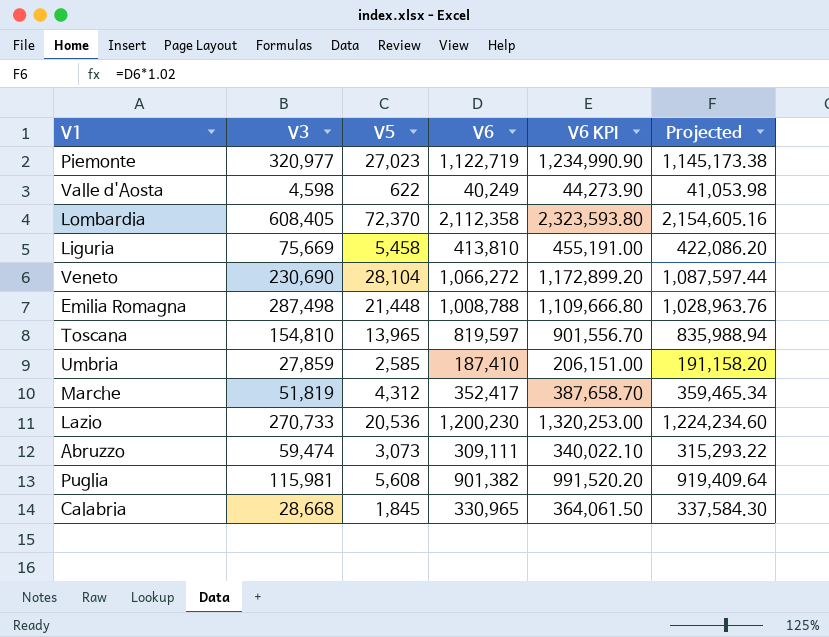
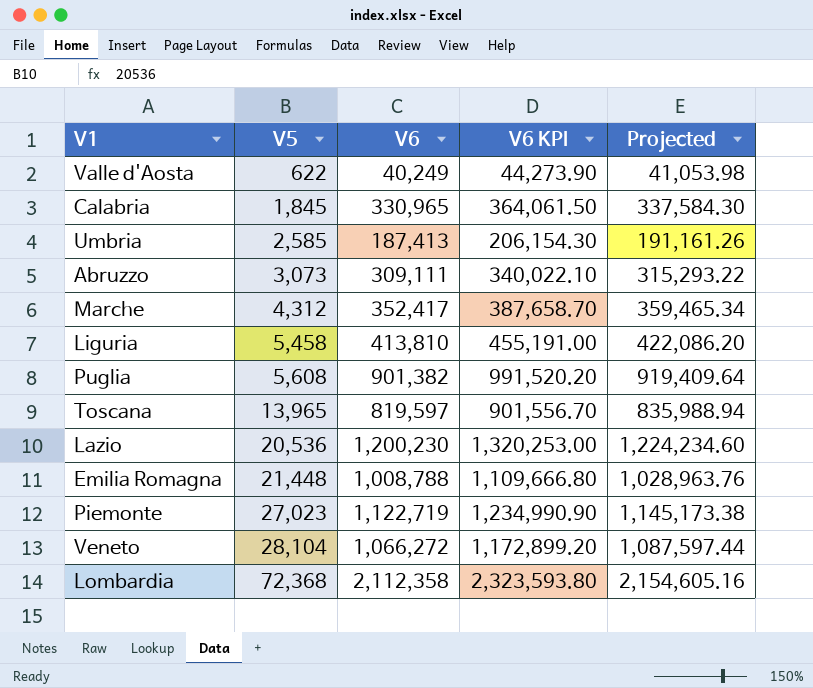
row order: none -> V5 ascending
column V3 | position: 2 -> none
Umbria | V6: 187,410 -> 187,413
Umbria | V6 KPI: 206,151.00 -> 206,154.30
Umbria | Projected: 191,158.20 -> 191,161.26
Lombardia | V5: 72,370 -> 72,368

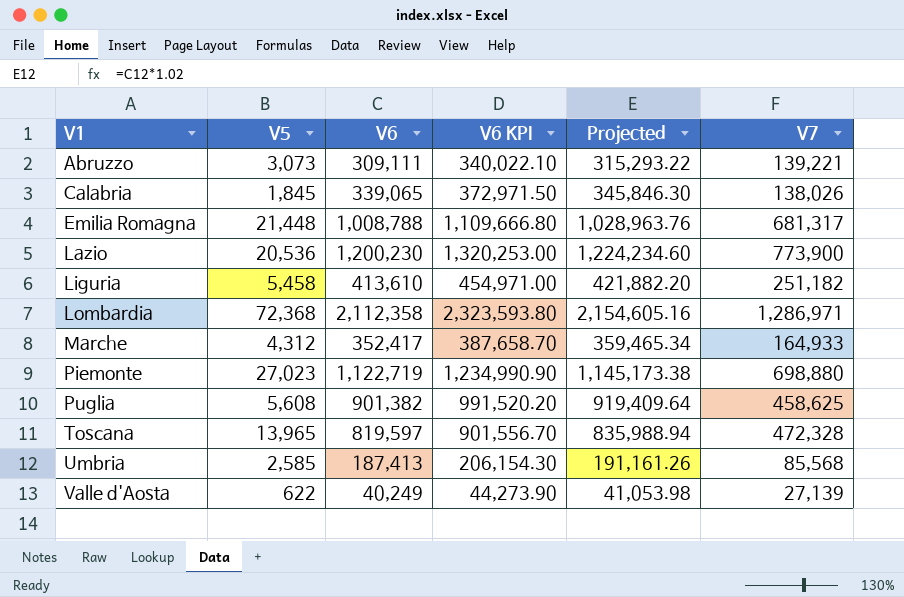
row order: V5 ascending -> V1 ascending
column V7 | position: none -> 6
row Veneto: 28,104 | 1,066,272 | 1,172,899.20 | 1,087,597.44 -> none
Calabria | V6: 330,965 -> 339,065
Calabria | V6 KPI: 364,061.50 -> 372,971.50
Calabria | Projected: 337,584.30 -> 345,846.30
Liguria | V6: 413,810 -> 413,610
Liguria | V6 KPI: 455,191.00 -> 454,971.00
Liguria | Projected: 422,086.20 -> 421,882.20

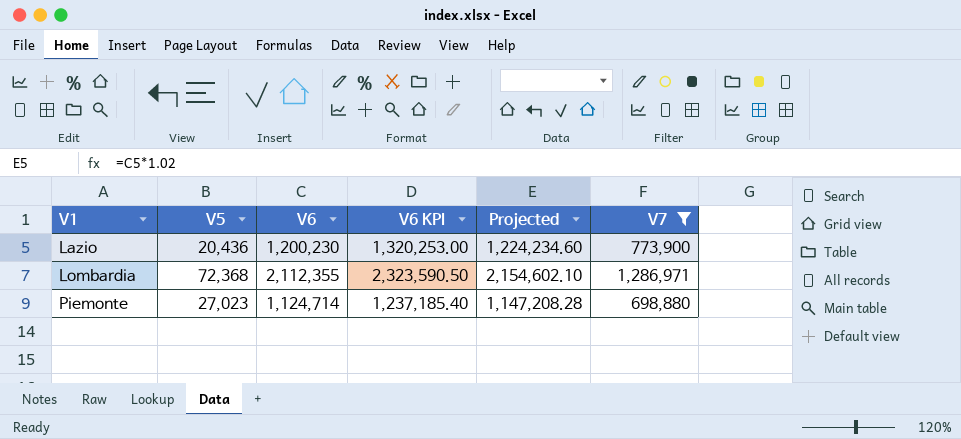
filter: none -> V7 >= 698,880
Lazio | V5: 20,536 -> 20,436
Lombardia | V6: 2,112,358 -> 2,112,355
Lombardia | V6 KPI: 2,323,593.80 -> 2,323,590.50
Lombardia | Projected: 2,154,605.16 -> 2,154,602.10
Piemonte | V6: 1,122,719 -> 1,124,714
Piemonte | V6 KPI: 1,234,990.90 -> 1,237,185.40
Piemonte | Projected: 1,145,173.38 -> 1,147,208.28

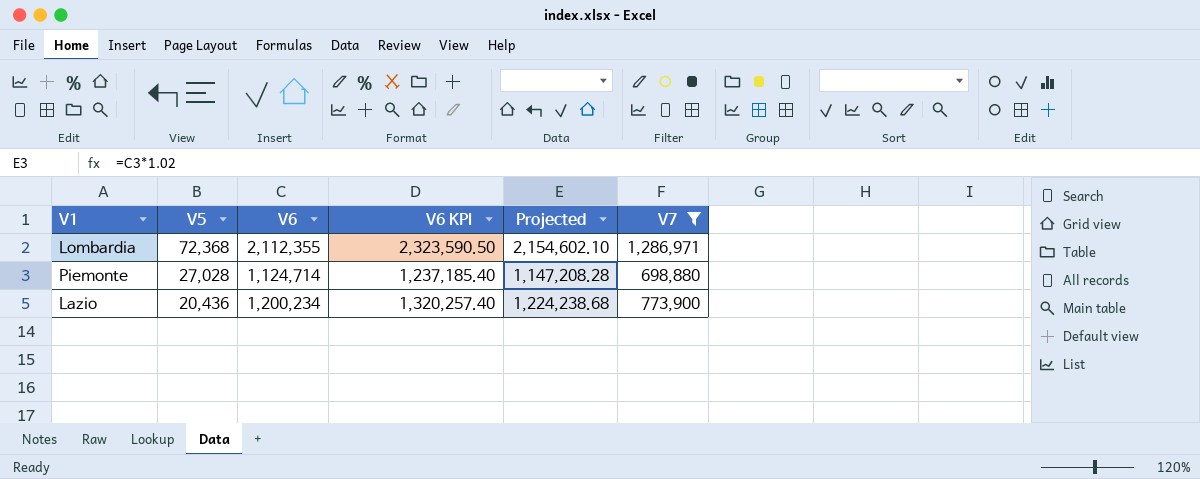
row order: V1 ascending -> V5 descending
Piemonte | V5: 27,023 -> 27,028
Lazio | V6: 1,200,230 -> 1,200,234
Lazio | V6 KPI: 1,320,253.00 -> 1,320,257.40
Lazio | Projected: 1,224,234.60 -> 1,224,238.68

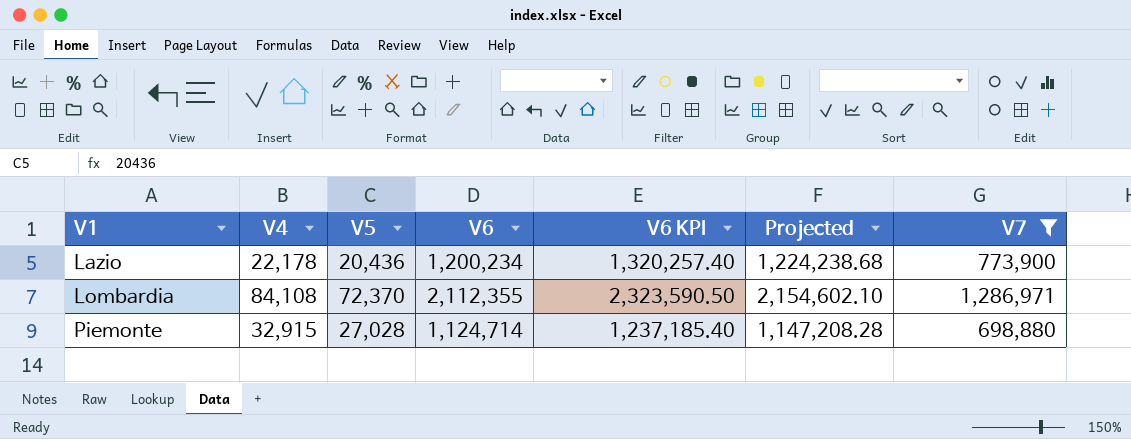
row order: V5 descending -> V1 ascending
column V4 | position: none -> 2
Lombardia | V5: 72,368 -> 72,370

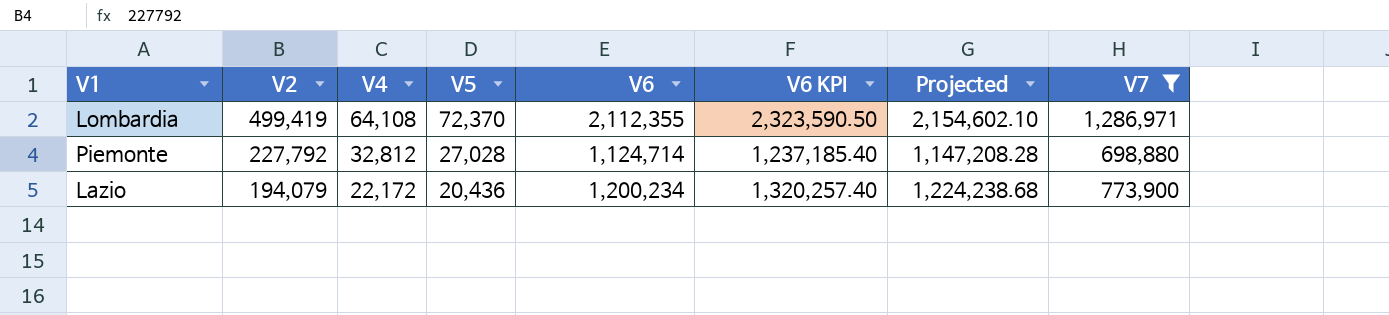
row order: V1 ascending -> V2 descending
column V2 | position: none -> 2
Lombardia | V4: 84,108 -> 64,108
Piemonte | V4: 32,915 -> 32,812
Lazio | V4: 22,178 -> 22,172

